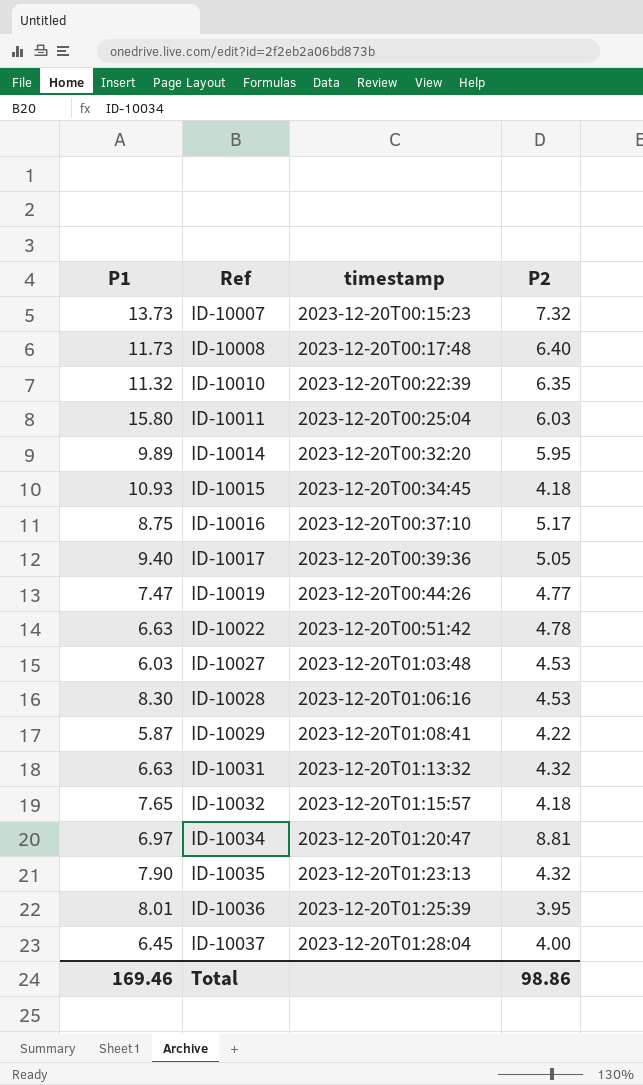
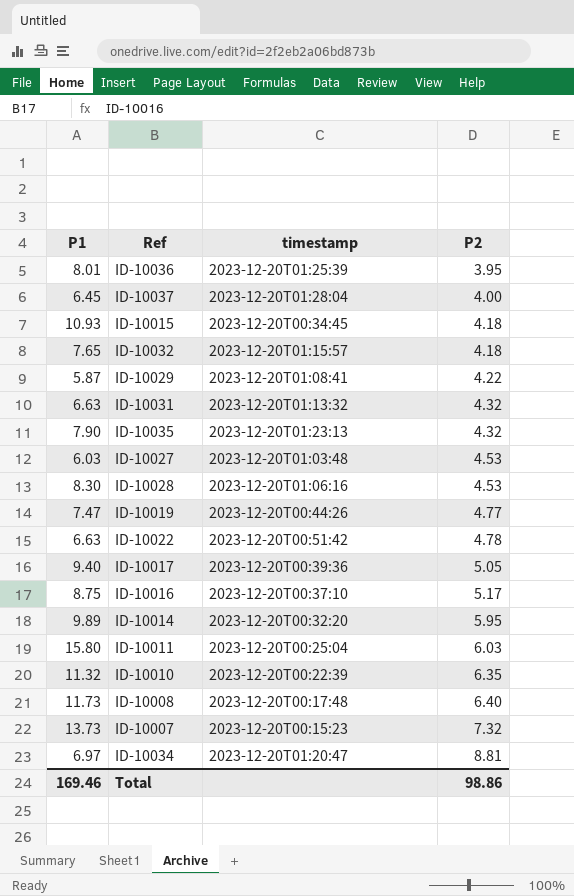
row order: Ref ascending -> P2 ascending

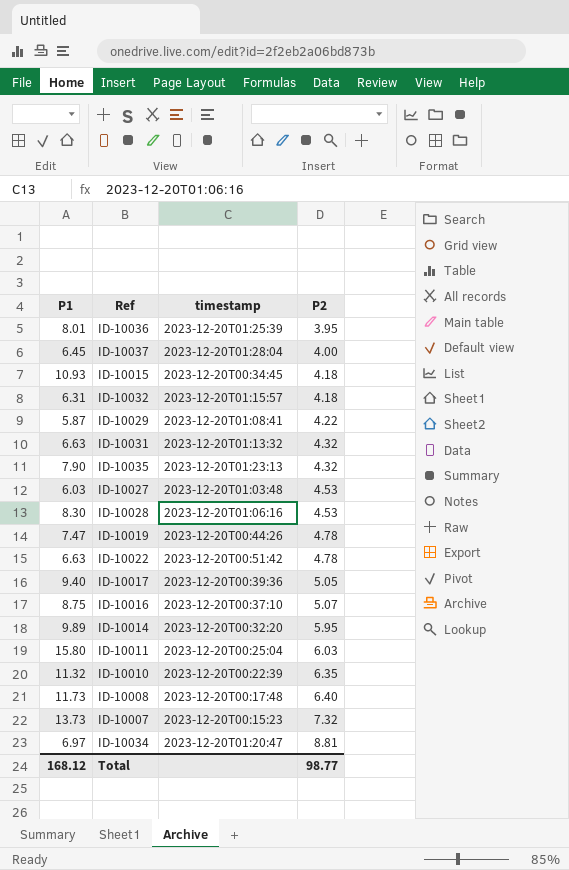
ID-10032 | P1: 7.65 -> 6.31
ID-10019 | P2: 4.77 -> 4.78
ID-10016 | P2: 5.17 -> 5.07
Total | P1: 169.46 -> 168.12
Total | P2: 98.86 -> 98.77

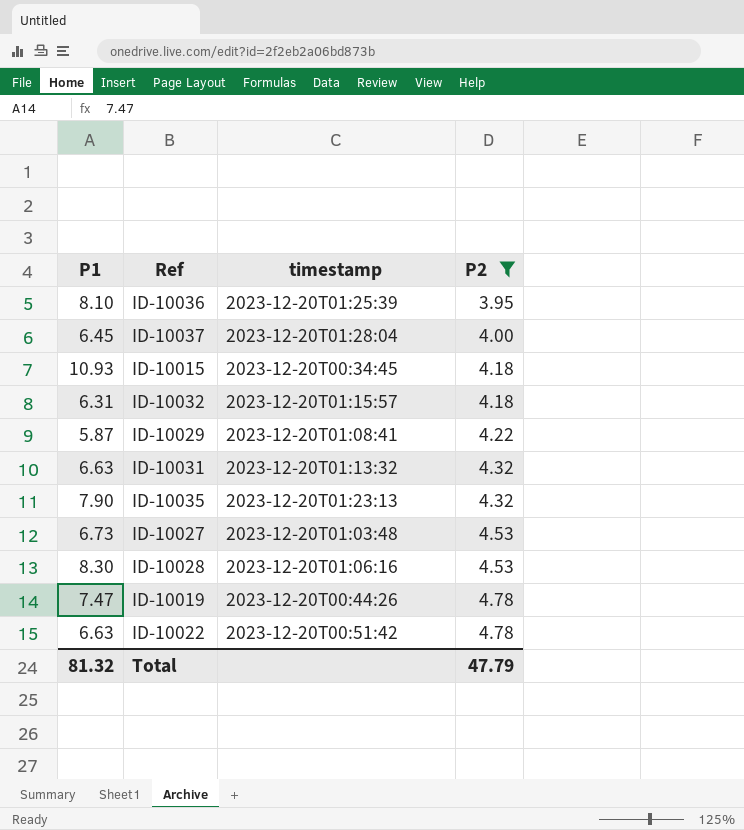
filter: none -> P2 <= 4.78
ID-10036 | P1: 8.01 -> 8.10
ID-10027 | P1: 6.03 -> 6.73
Total | P1: 168.12 -> 81.32
Total | P2: 98.77 -> 47.79

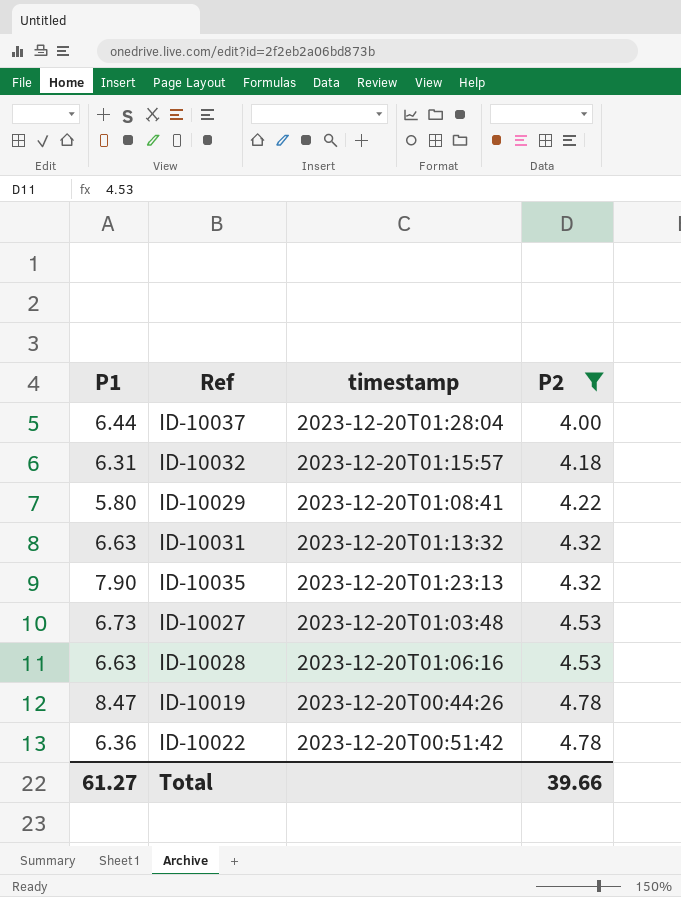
row ID-10036: 8.10 | 2023-12-20T01:25:39 | 3.95 -> none
row ID-10015: 10.93 | 2023-12-20T00:34:45 | 4.18 -> none
ID-10037 | P1: 6.45 -> 6.44
ID-10029 | P1: 5.87 -> 5.80
ID-10028 | P1: 8.30 -> 6.63
ID-10019 | P1: 7.47 -> 8.47
ID-10022 | P1: 6.63 -> 6.36
Total | P1: 81.32 -> 61.27
Total | P2: 47.79 -> 39.66

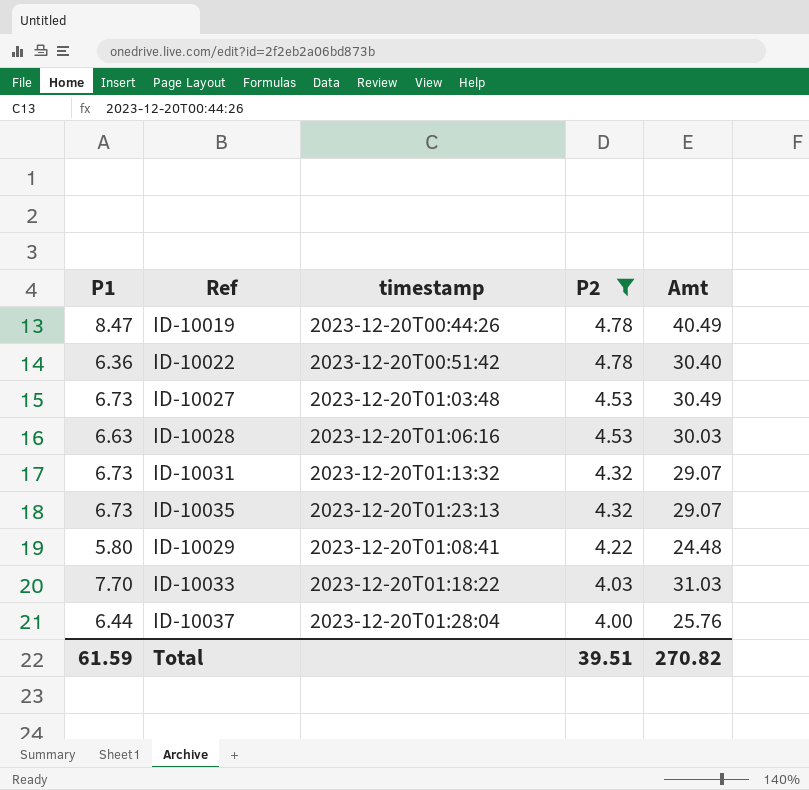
row order: P2 ascending -> P2 descending
column Amt | formula: none -> [P1] * [P2]
row ID-10032: 6.31 | 2023-12-20T01:15:57 | 4.18 -> none
ID-10031 | P1: 6.63 -> 6.73
ID-10035 | P1: 7.90 -> 6.73
row ID-10033: none -> 7.70 | 2023-12-20T01:18:22 | 4.03 | 31.03
Total | P1: 61.27 -> 61.59
Total | P2: 39.66 -> 39.51

